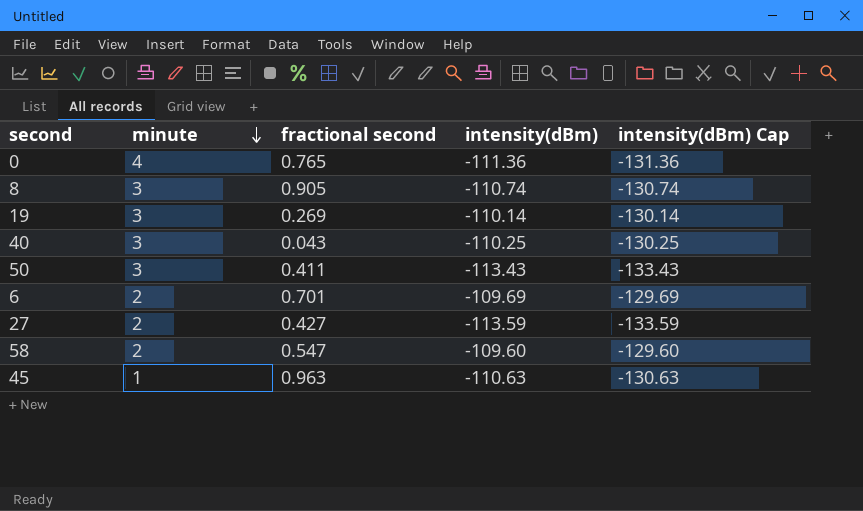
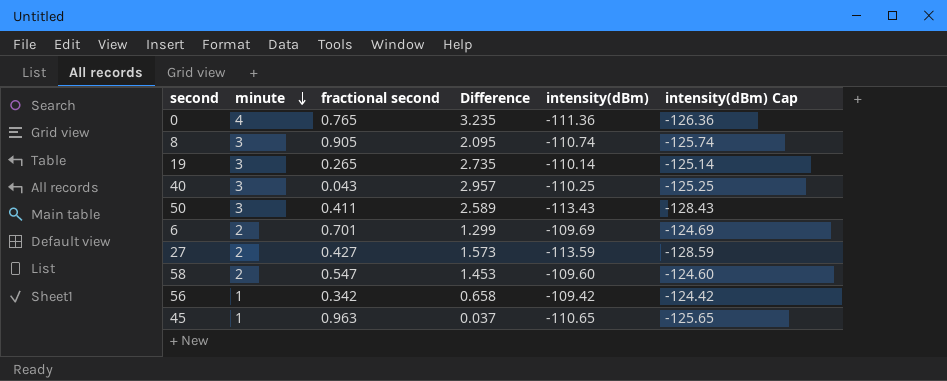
column Difference | formula: none -> [minute] - [fractional second]
column intensity(dBm) Cap | formula: [intensity(dBm)] - 20 -> [intensity(dBm)] - 15
19 | fractional second: 0.269 -> 0.265
row 56: none -> 1 | 0.342 | 0.658 | -109.42 | -124.42
45 | intensity(dBm): -110.63 -> -110.65

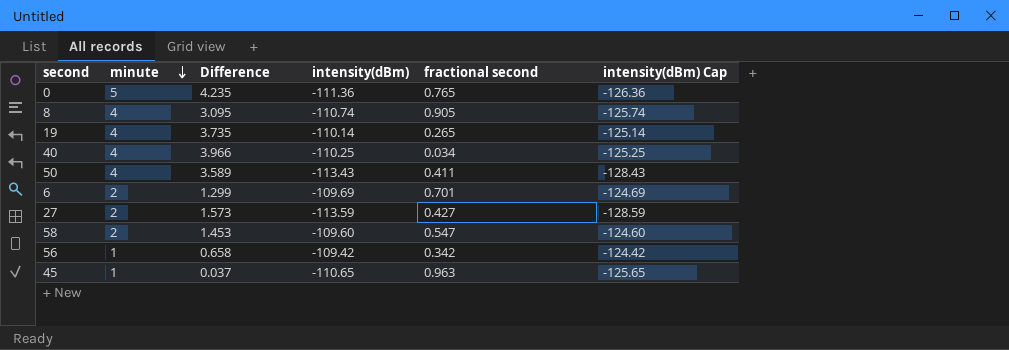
column fractional second | position: 3 -> 5
0 | minute: 4 -> 5
0 | Difference: 3.235 -> 4.235
8 | minute: 3 -> 4
8 | Difference: 2.095 -> 3.095
19 | minute: 3 -> 4
19 | Difference: 2.735 -> 3.735
40 | minute: 3 -> 4
40 | Difference: 2.957 -> 3.966
40 | fractional second: 0.043 -> 0.034
50 | minute: 3 -> 4
50 | Difference: 2.589 -> 3.589

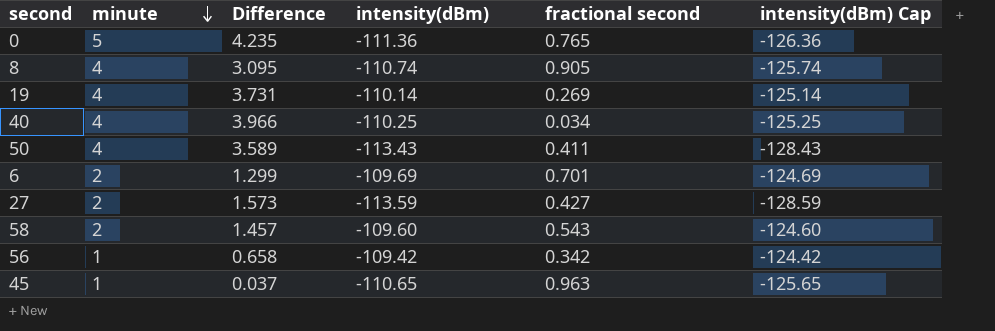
19 | Difference: 3.735 -> 3.731
19 | fractional second: 0.265 -> 0.269
58 | Difference: 1.453 -> 1.457
58 | fractional second: 0.547 -> 0.543

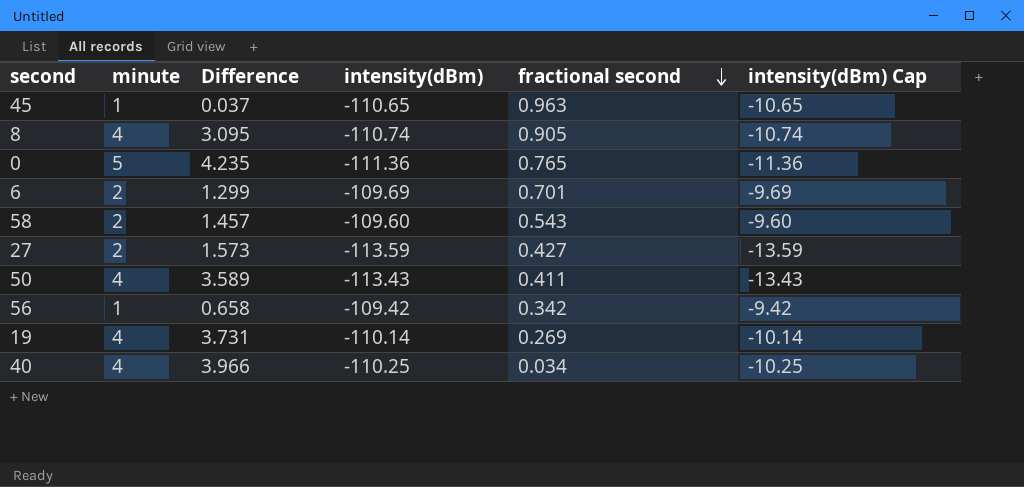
row order: minute descending -> fractional second descending
column intensity(dBm) Cap | formula: [intensity(dBm)] - 15 -> [intensity(dBm)] + 100

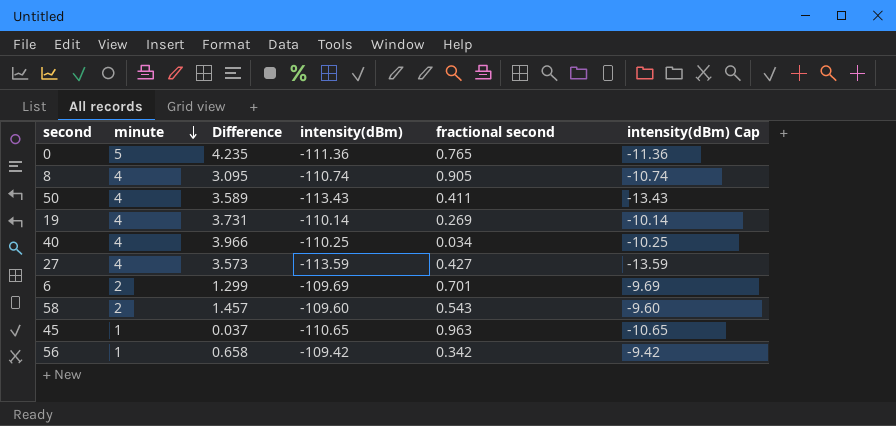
row order: fractional second descending -> minute descending
27 | minute: 2 -> 4
27 | Difference: 1.573 -> 3.573

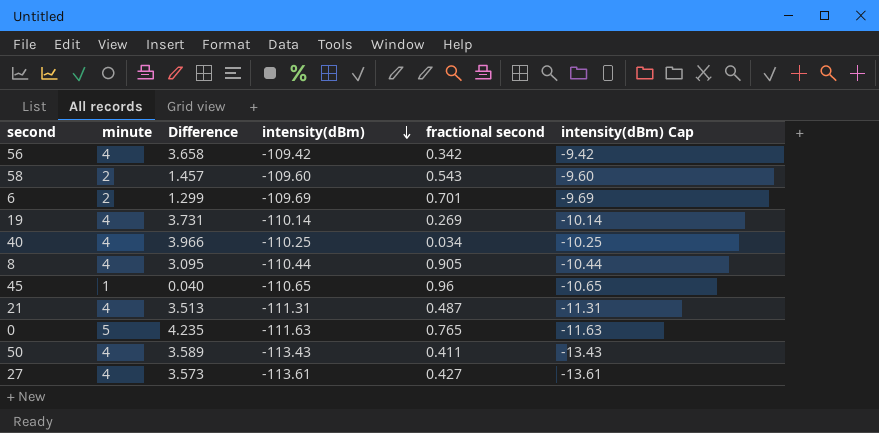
row order: minute descending -> intensity(dBm) descending
56 | minute: 1 -> 4
56 | Difference: 0.658 -> 3.658
8 | intensity(dBm): -110.74 -> -110.44
8 | intensity(dBm) Cap: -10.74 -> -10.44
45 | Difference: 0.037 -> 0.040
45 | fractional second: 0.963 -> 0.96
row 21: none -> 4 | 3.513 | -111.31 | 0.487 | -11.31
0 | intensity(dBm): -111.36 -> -111.63
0 | intensity(dBm) Cap: -11.36 -> -11.63
27 | intensity(dBm): -113.59 -> -113.61
27 | intensity(dBm) Cap: -13.59 -> -13.61

